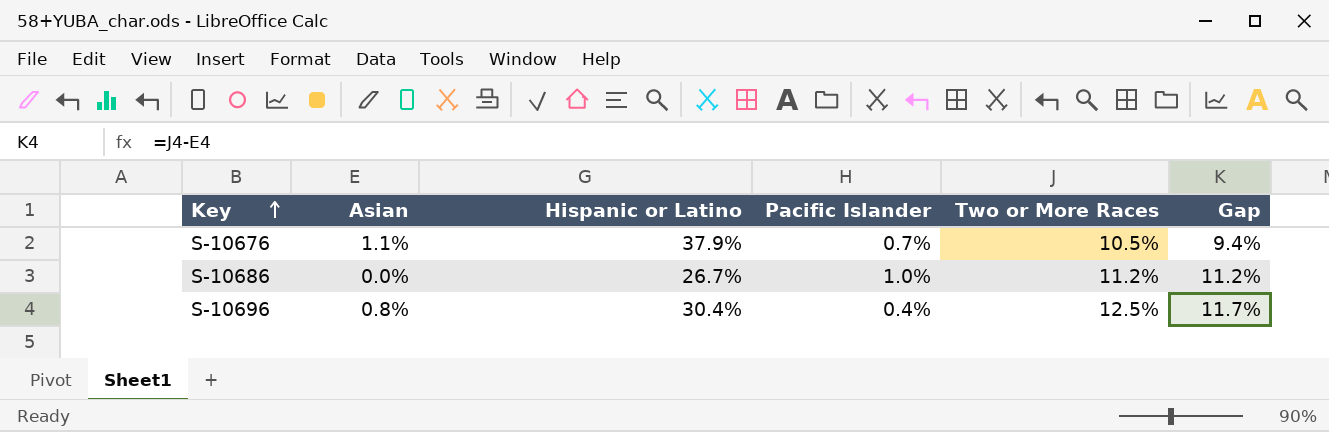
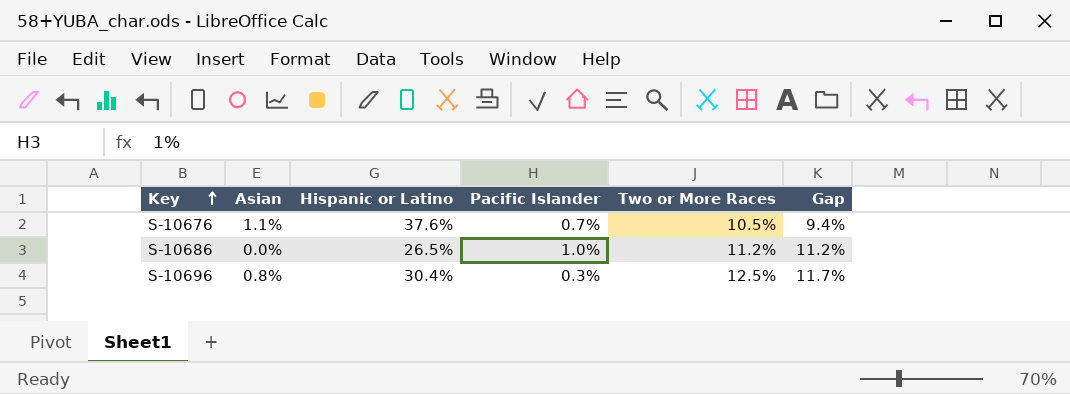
S-10676 | Hispanic or Latino: 37.9% -> 37.6%
S-10686 | Hispanic or Latino: 26.7% -> 26.5%
S-10696 | Pacific Islander: 0.4% -> 0.3%

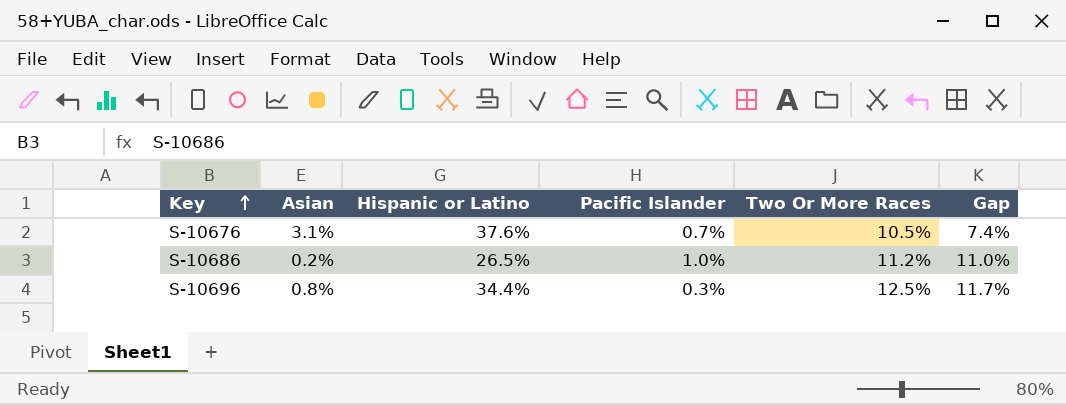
column name: Two or More Races -> Two Or More Races
S-10676 | Asian: 1.1% -> 3.1%
S-10676 | Gap: 9.4% -> 7.4%
S-10686 | Asian: 0.0% -> 0.2%
S-10686 | Gap: 11.2% -> 11.0%
S-10696 | Hispanic or Latino: 30.4% -> 34.4%

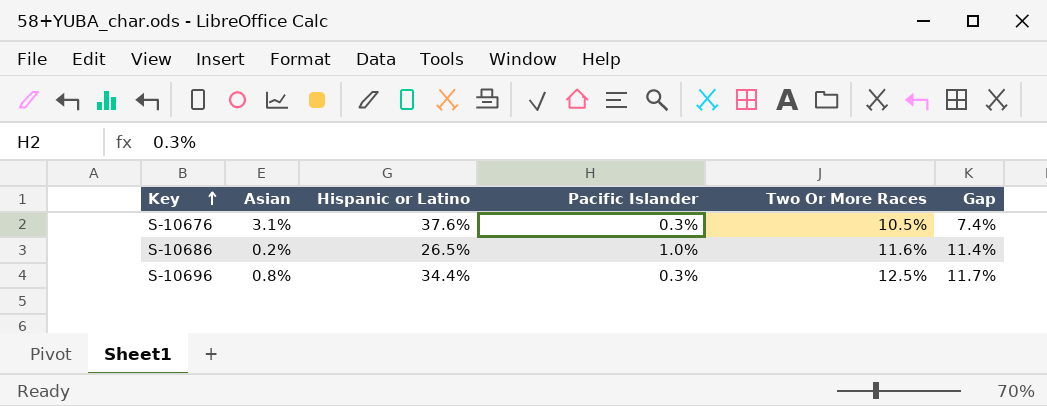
S-10676 | Pacific Islander: 0.7% -> 0.3%
S-10686 | Two Or More Races: 11.2% -> 11.6%
S-10686 | Gap: 11.0% -> 11.4%

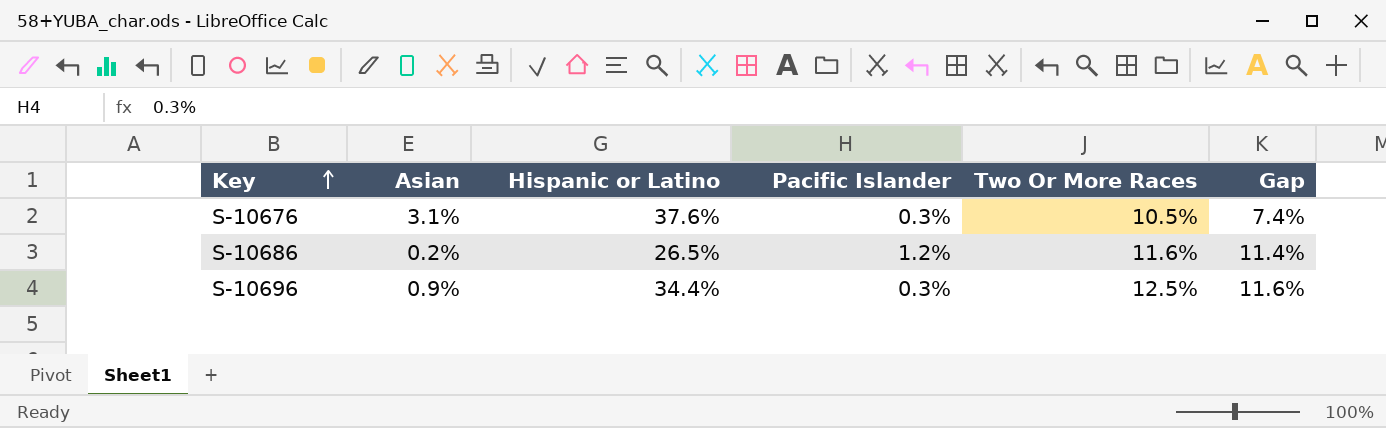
S-10686 | Pacific Islander: 1.0% -> 1.2%
S-10696 | Asian: 0.8% -> 0.9%
S-10696 | Gap: 11.7% -> 11.6%

